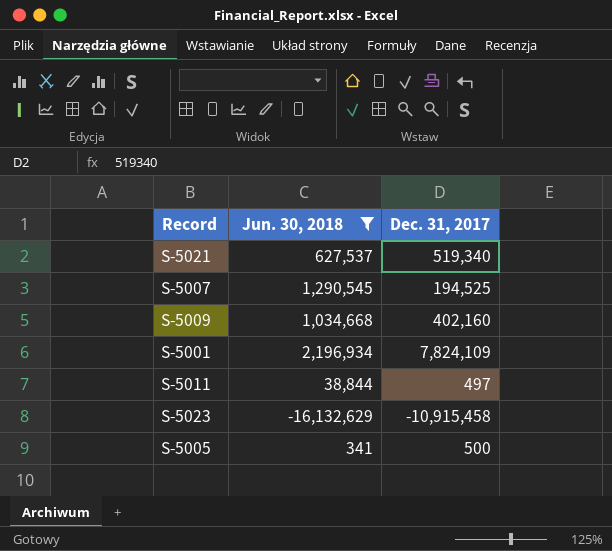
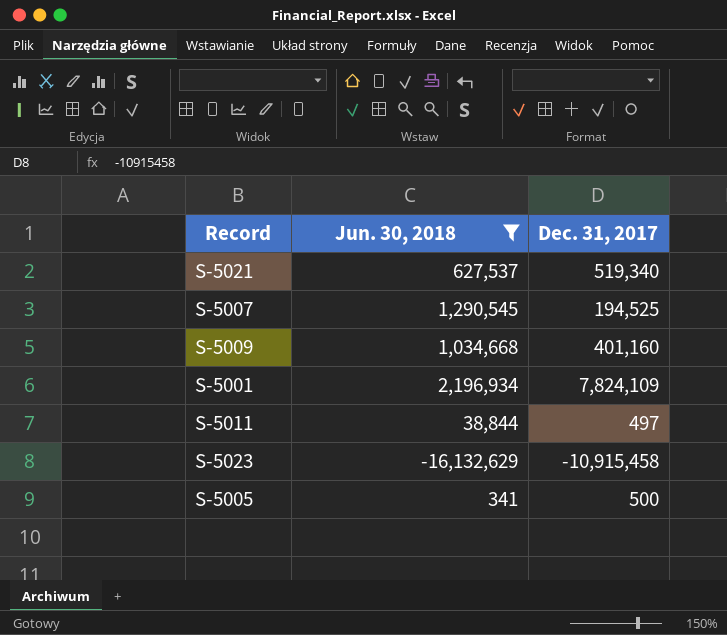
S-5009 | Dec. 31, 2017: 402,160 -> 401,160

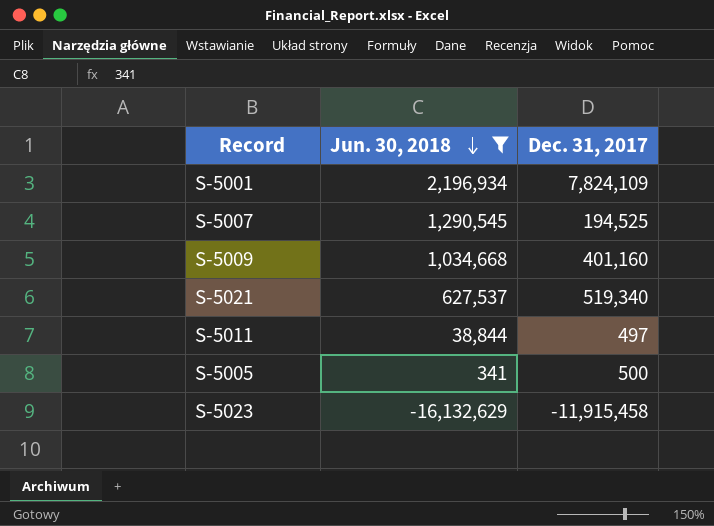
row order: none -> Jun. 30, 2018 descending
S-5023 | Dec. 31, 2017: -10,915,458 -> -11,915,458

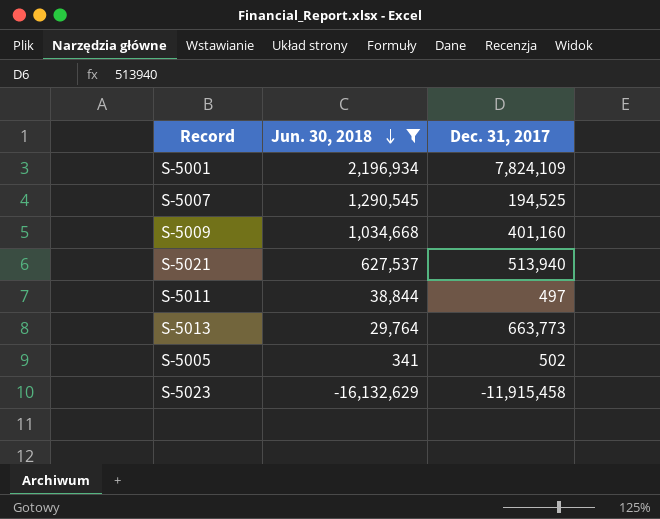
S-5021 | Dec. 31, 2017: 519,340 -> 513,940
row S-5013: none -> 29,764 | 663,773
S-5005 | Dec. 31, 2017: 500 -> 502

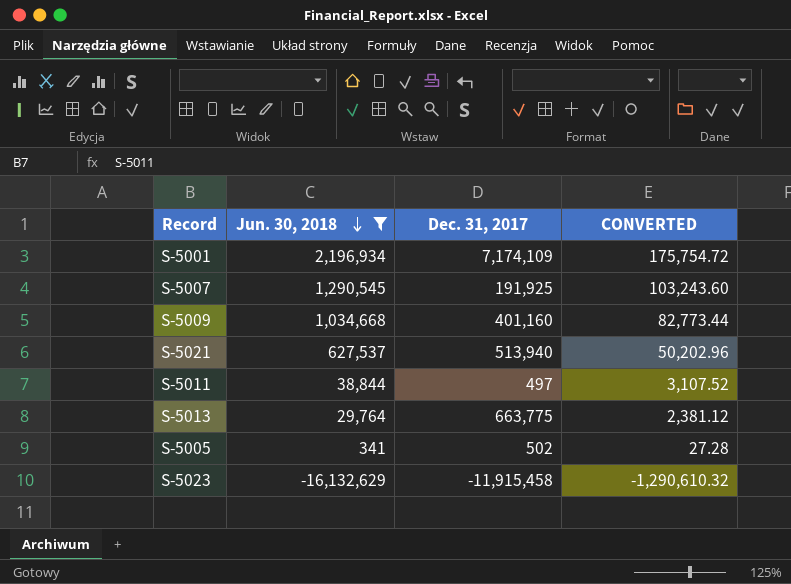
column CONVERTED | formula: none -> [Jun. 30, 2018] * 0.08
S-5001 | Dec. 31, 2017: 7,824,109 -> 7,174,109
S-5007 | Dec. 31, 2017: 194,525 -> 191,925
S-5013 | Dec. 31, 2017: 663,773 -> 663,775

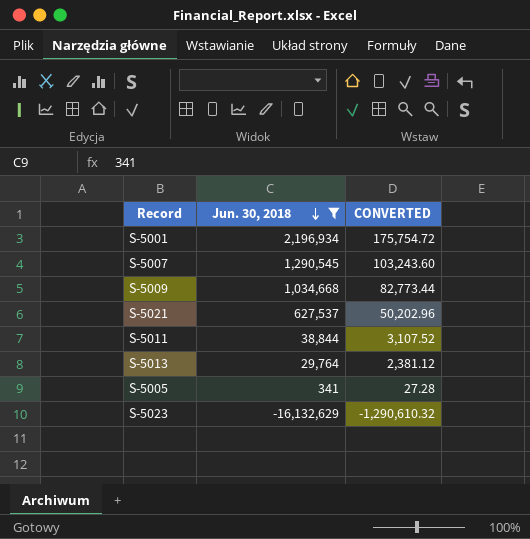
column Dec. 31, 2017 | position: 3 -> none

